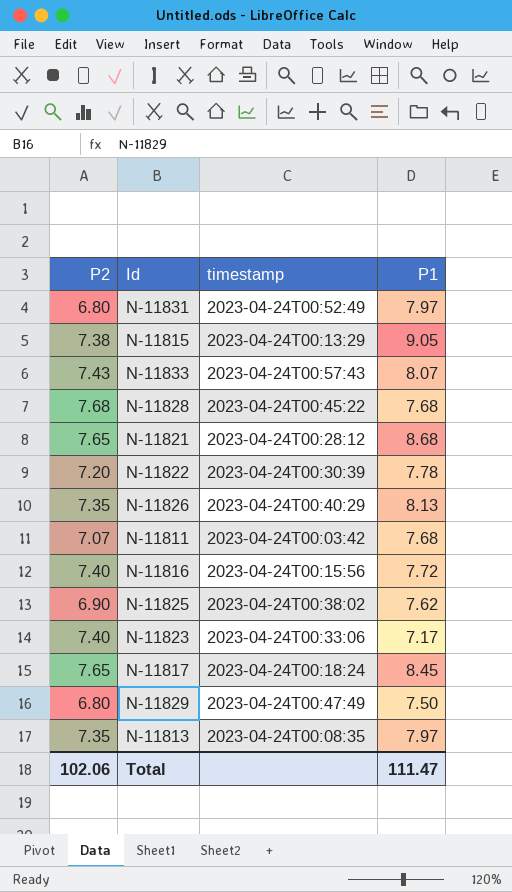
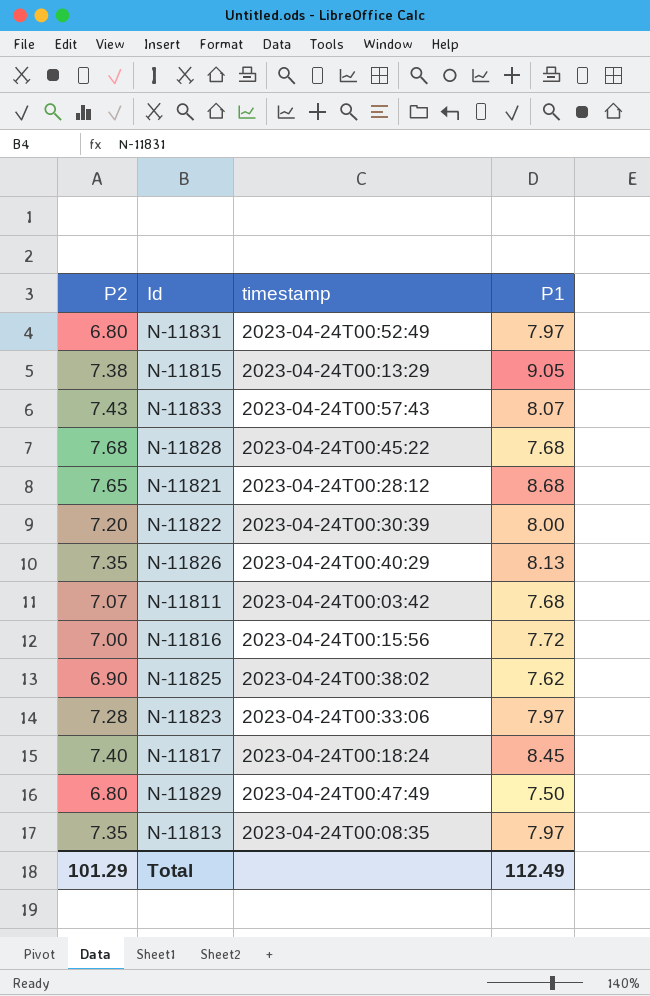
N-11822 | P1: 7.78 -> 8.00
N-11816 | P2: 7.40 -> 7.00
N-11823 | P2: 7.40 -> 7.28
N-11823 | P1: 7.17 -> 7.97
N-11817 | P2: 7.65 -> 7.40
Total | P2: 102.06 -> 101.29
Total | P1: 111.47 -> 112.49

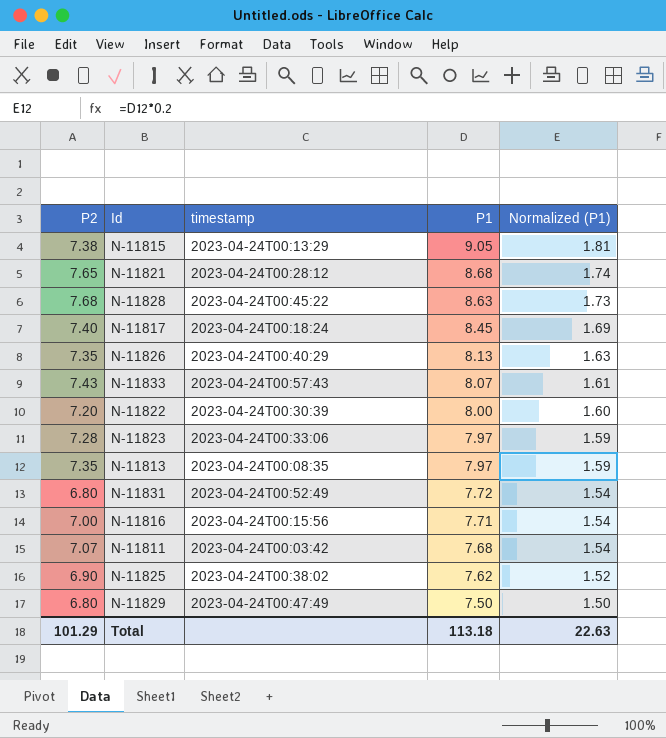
row order: none -> P1 descending
column Normalized (P1) | formula: none -> [P1] * 0.2
N-11828 | P1: 7.68 -> 8.63
N-11831 | P1: 7.97 -> 7.72
N-11816 | P1: 7.72 -> 7.71
Total | P1: 112.49 -> 113.18

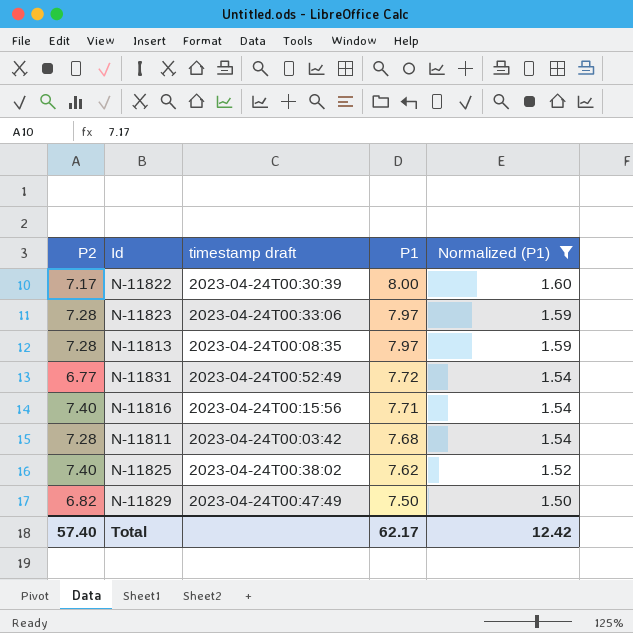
filter: none -> Normalized (P1) <= 1.60
column name: timestamp -> timestamp draft
N-11822 | P2: 7.20 -> 7.17
N-11813 | P2: 7.35 -> 7.28
N-11831 | P2: 6.80 -> 6.77
N-11816 | P2: 7.00 -> 7.40
N-11811 | P2: 7.07 -> 7.28
N-11825 | P2: 6.90 -> 7.40
N-11829 | P2: 6.80 -> 6.82
Total | P2: 101.29 -> 57.40
Total | P1: 113.18 -> 62.17
Total | Normalized (P1): 22.63 -> 12.42

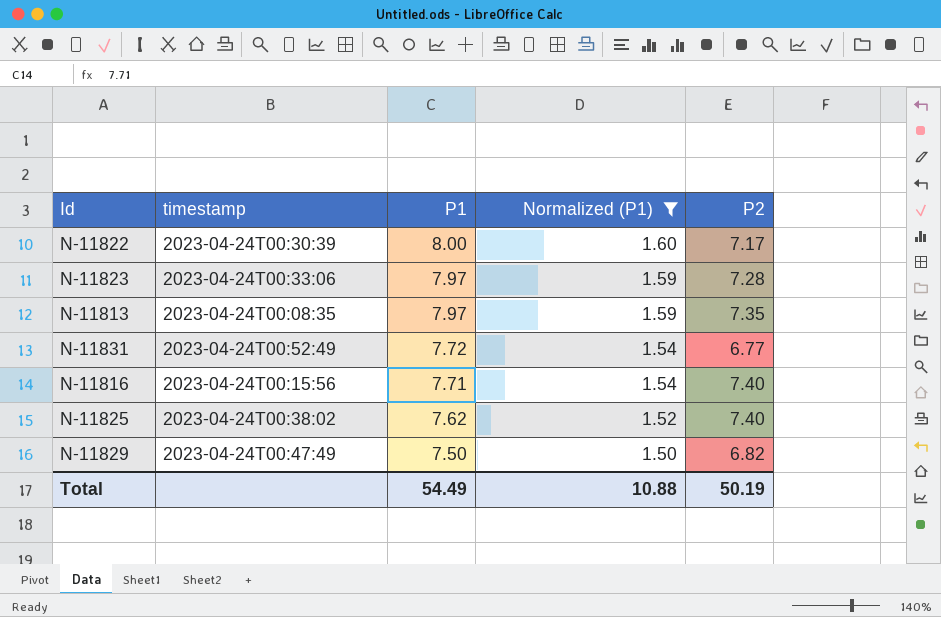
column name: timestamp draft -> timestamp
column P2 | position: 1 -> 5
row N-11811: 7.28 | 2023-04-24T00:03:42 | 7.68 | 1.54 -> none
N-11813 | P2: 7.28 -> 7.35
Total | P1: 62.17 -> 54.49
Total | Normalized (P1): 12.42 -> 10.88
Total | P2: 57.40 -> 50.19

